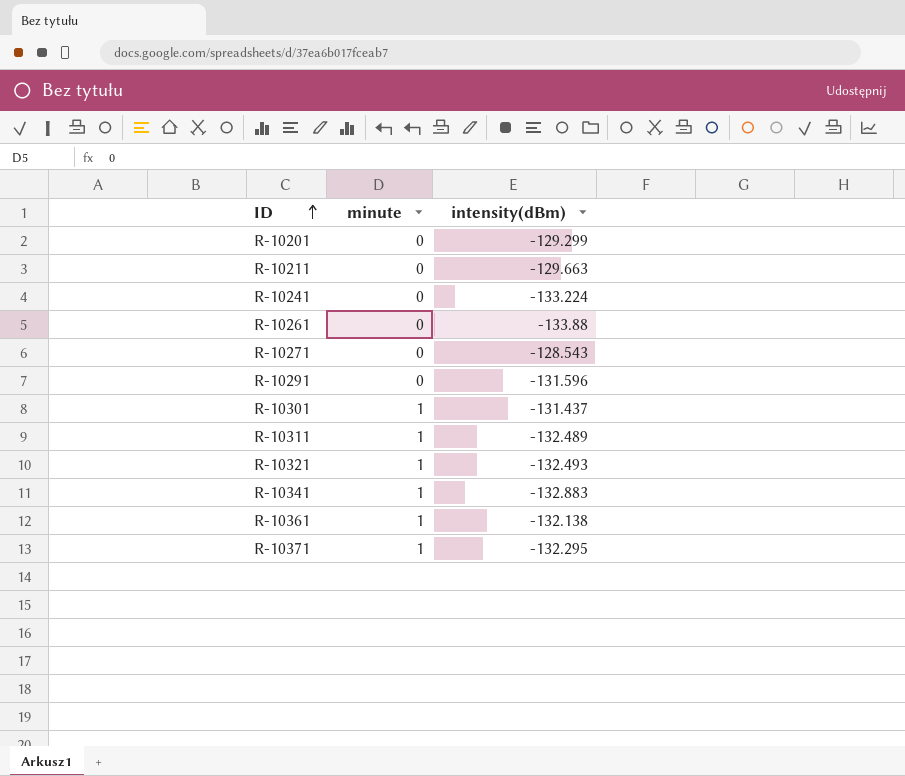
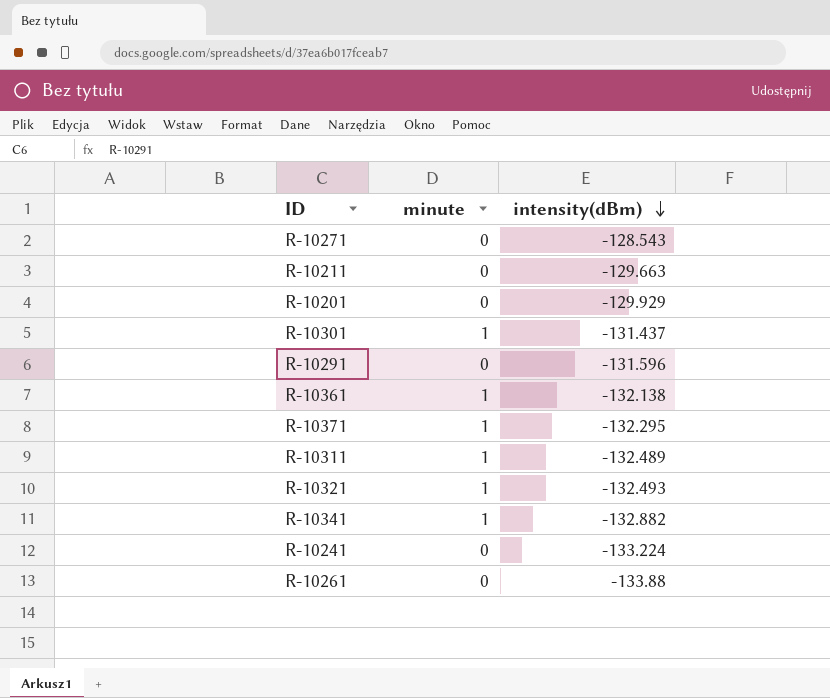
row order: ID ascending -> intensity(dBm) descending
R-10201 | intensity(dBm): -129.299 -> -129.929
R-10341 | intensity(dBm): -132.883 -> -132.882

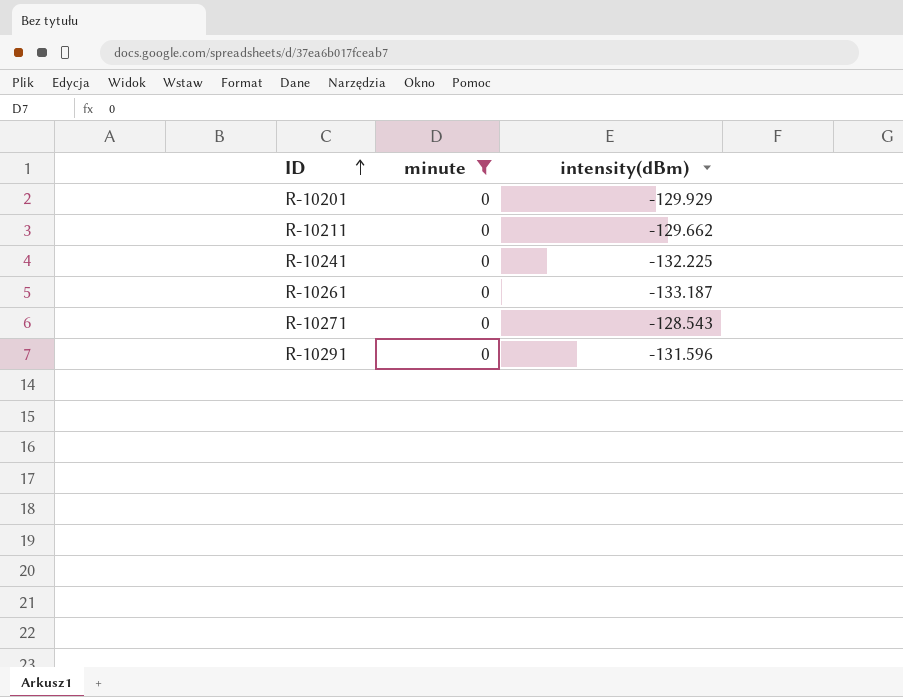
filter: none -> minute = 0
row order: intensity(dBm) descending -> ID ascending
R-10211 | intensity(dBm): -129.663 -> -129.662
R-10241 | intensity(dBm): -133.224 -> -132.225
R-10261 | intensity(dBm): -133.88 -> -133.187

